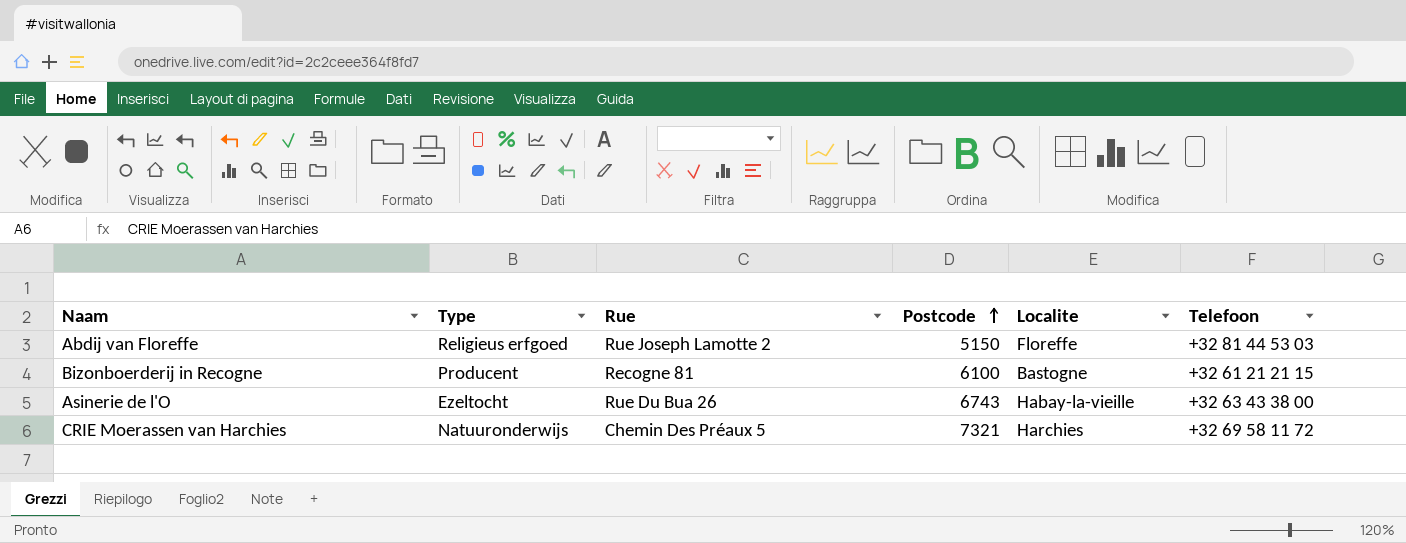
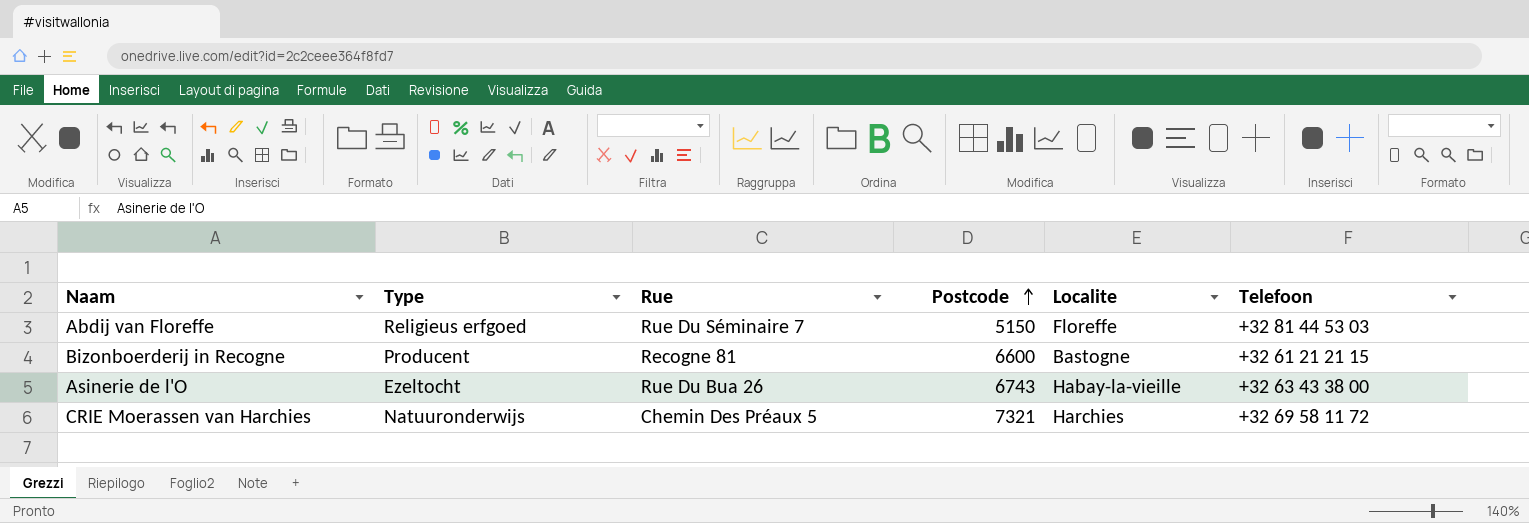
Abdij van Floreffe | Rue: Rue Joseph Lamotte 2 -> Rue Du Séminaire 7
Bizonboerderij in Recogne | Postcode: 6100 -> 6600

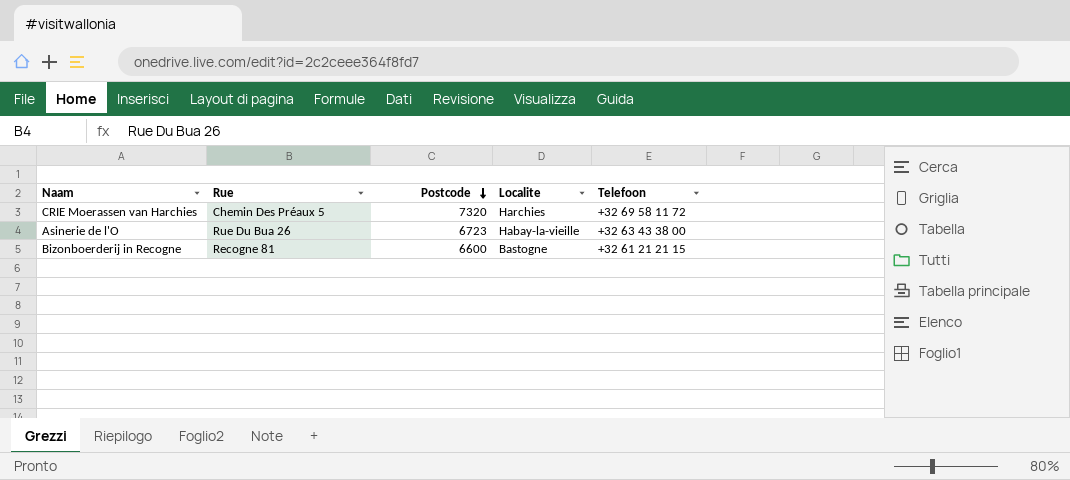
row order: Postcode ascending -> Postcode descending
column Type | position: 2 -> none
row Abdij van Floreffe: Religieus erfgoed | Rue Du Séminaire 7 | 5150 | Floreffe | +32 81 44 53 03 -> none
CRIE Moerassen van Harchies | Postcode: 7321 -> 7320
Asinerie de l'O | Postcode: 6743 -> 6723

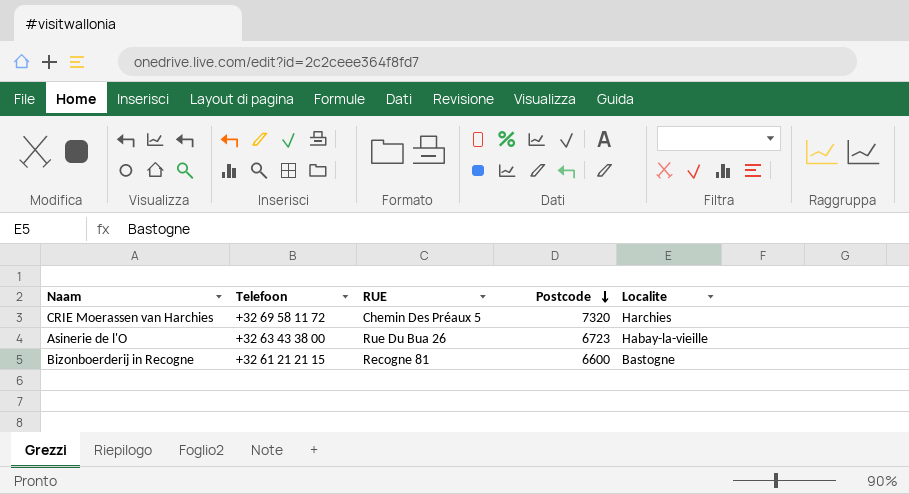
column Telefoon | position: 5 -> 2
column name: Rue -> RUE

